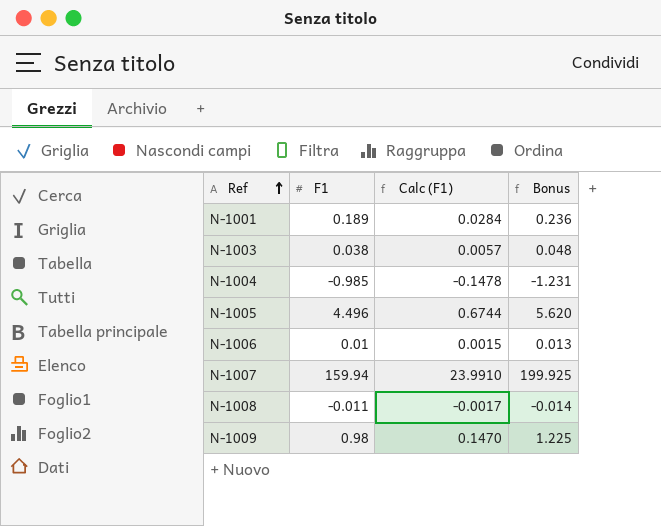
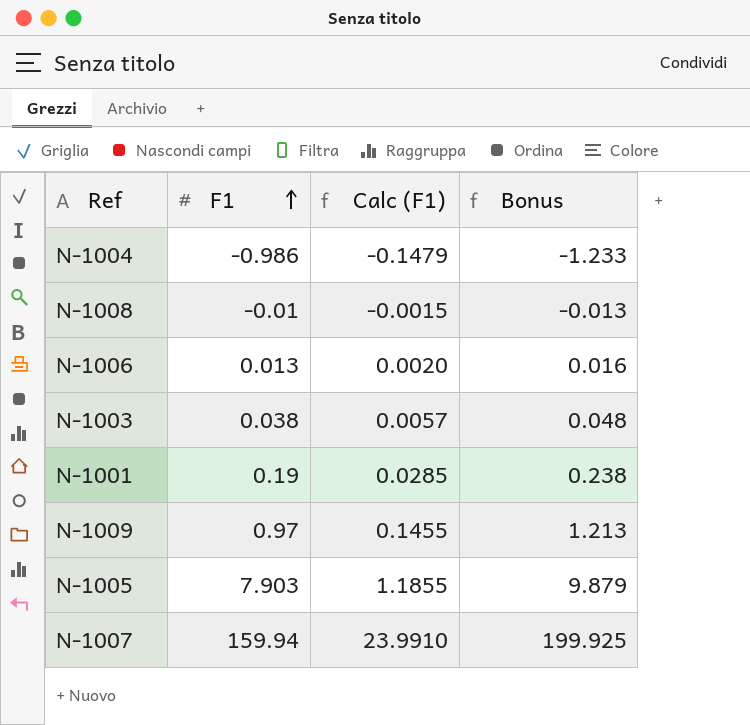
row order: Ref ascending -> F1 ascending
N-1004 | F1: -0.985 -> -0.986
N-1004 | Calc (F1): -0.1478 -> -0.1479
N-1004 | Bonus: -1.231 -> -1.233
N-1008 | F1: -0.011 -> -0.01
N-1008 | Calc (F1): -0.0017 -> -0.0015
N-1008 | Bonus: -0.014 -> -0.013
N-1006 | F1: 0.01 -> 0.013
N-1006 | Calc (F1): 0.0015 -> 0.0020
N-1006 | Bonus: 0.013 -> 0.016
N-1001 | F1: 0.189 -> 0.19
N-1001 | Calc (F1): 0.0284 -> 0.0285
N-1001 | Bonus: 0.236 -> 0.238
N-1009 | F1: 0.98 -> 0.97
N-1009 | Calc (F1): 0.1470 -> 0.1455
N-1009 | Bonus: 1.225 -> 1.213
N-1005 | F1: 4.496 -> 7.903
N-1005 | Calc (F1): 0.6744 -> 1.1855
N-1005 | Bonus: 5.620 -> 9.879

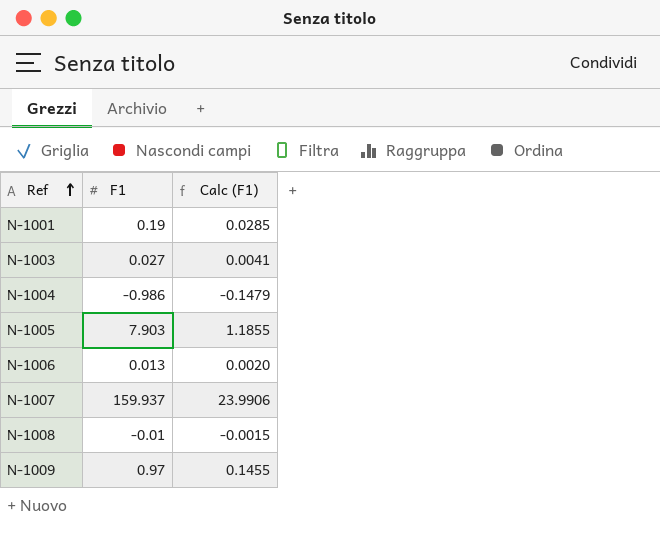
row order: F1 ascending -> Ref ascending
column Bonus | formula: [F1] * 1.25 -> none
N-1003 | F1: 0.038 -> 0.027
N-1003 | Calc (F1): 0.0057 -> 0.0041
N-1007 | F1: 159.94 -> 159.937
N-1007 | Calc (F1): 23.9910 -> 23.9906

